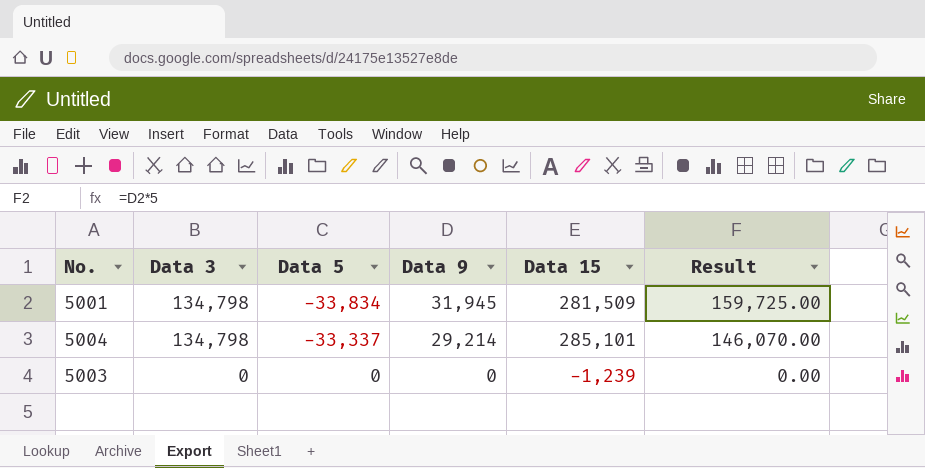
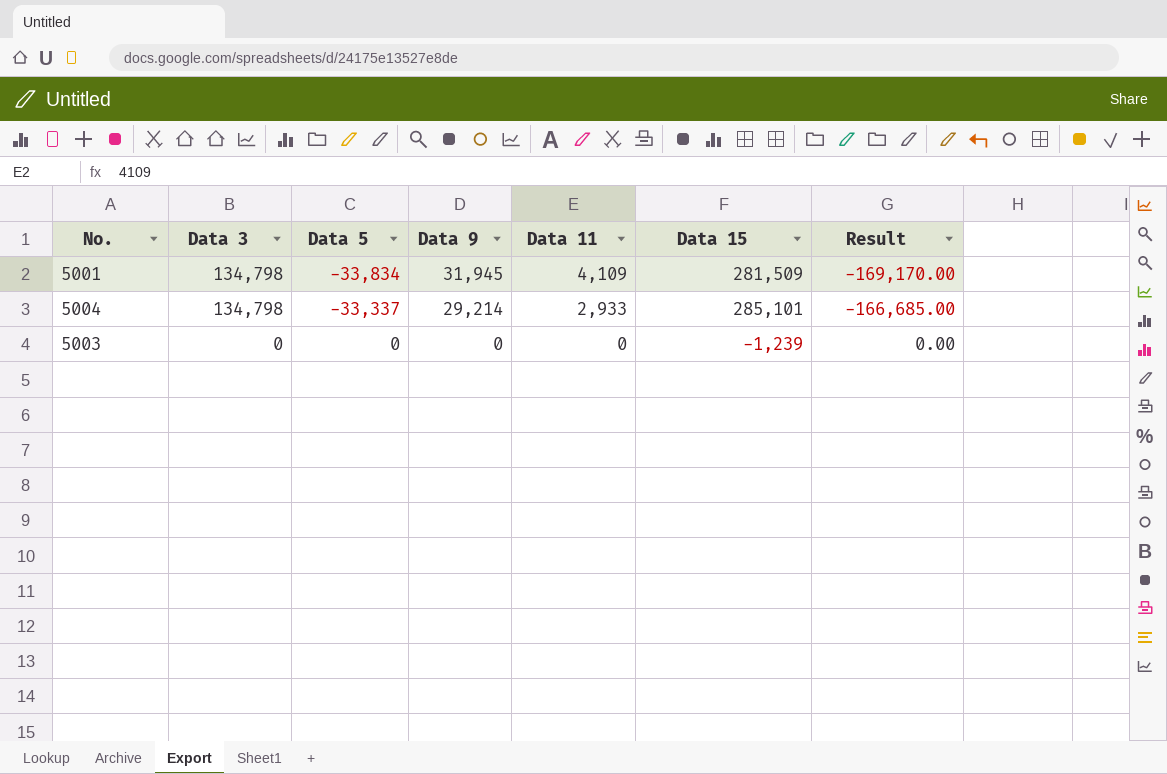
column Data 11 | position: none -> 5
column Result | formula: [Data 9] * 5 -> [Data 5] * 5

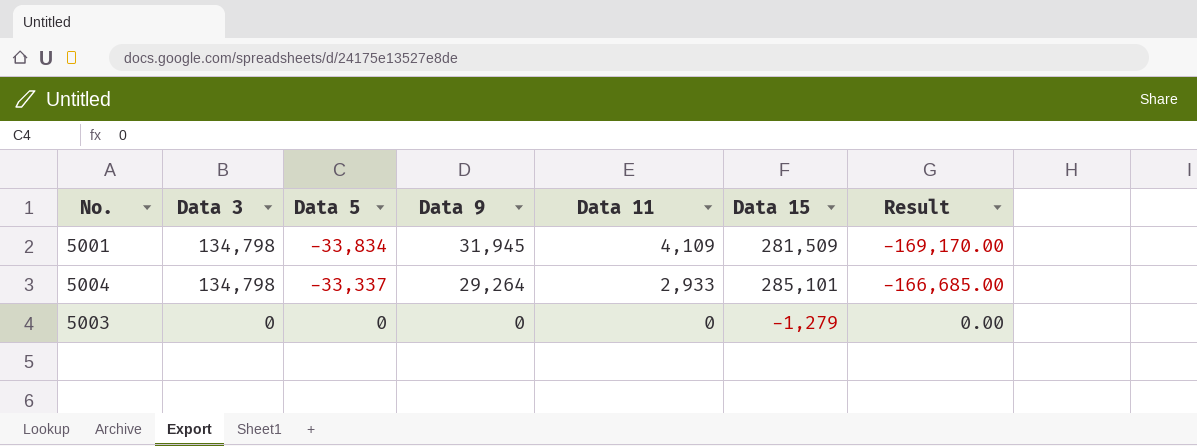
5004 | Data 9: 29,214 -> 29,264
5003 | Data 15: -1,239 -> -1,279

